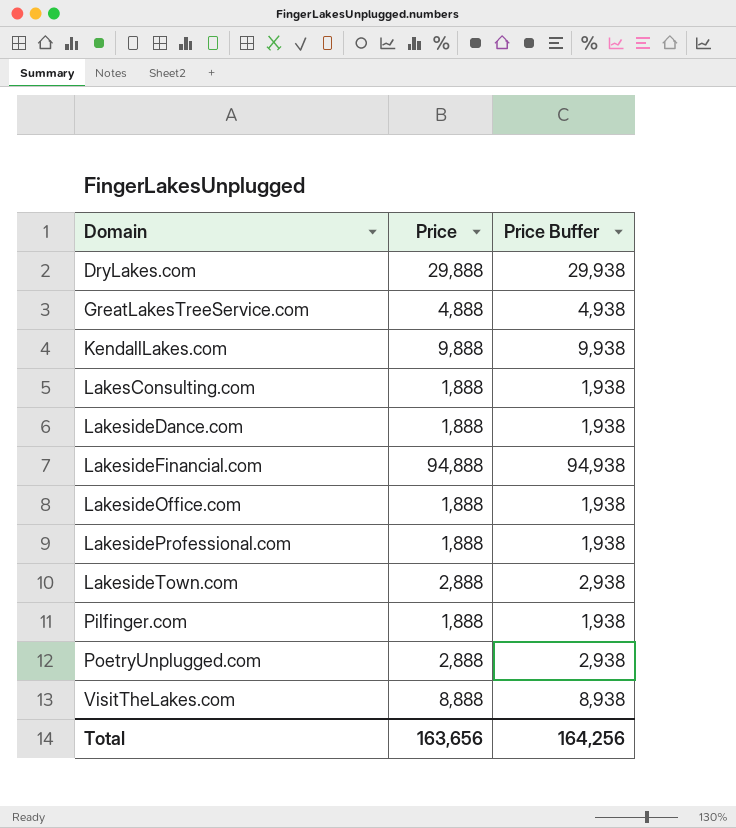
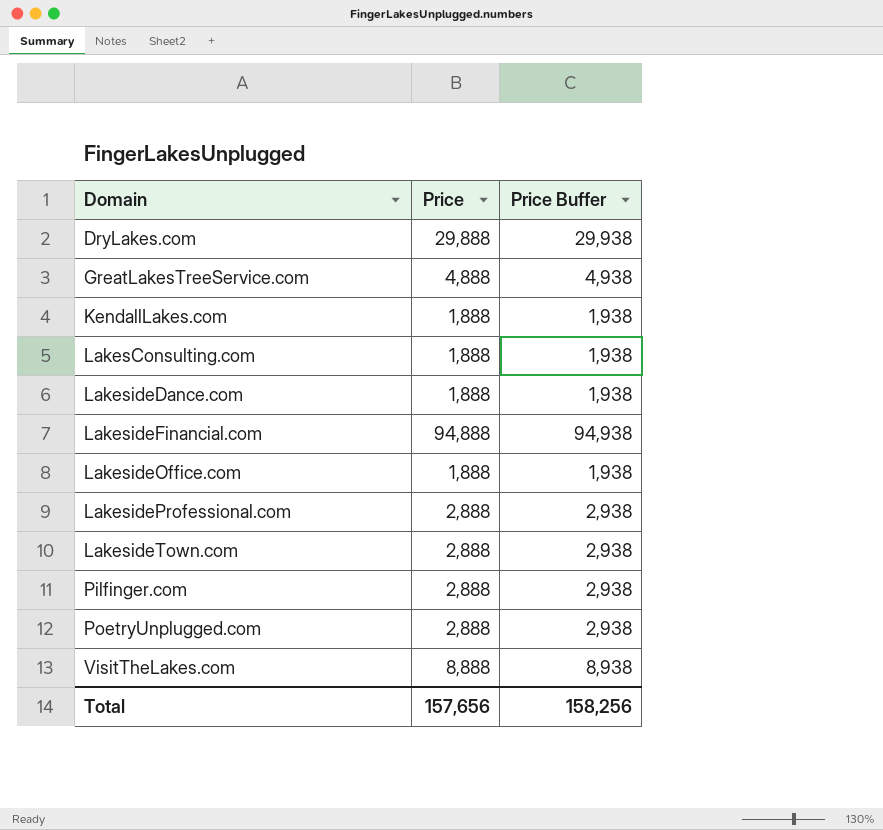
KendallLakes.com | Price: 9,888 -> 1,888
KendallLakes.com | Price Buffer: 9,938 -> 1,938
LakesideProfessional.com | Price: 1,888 -> 2,888
LakesideProfessional.com | Price Buffer: 1,938 -> 2,938
Pilfinger.com | Price: 1,888 -> 2,888
Pilfinger.com | Price Buffer: 1,938 -> 2,938
Total | Price: 163,656 -> 157,656
Total | Price Buffer: 164,256 -> 158,256

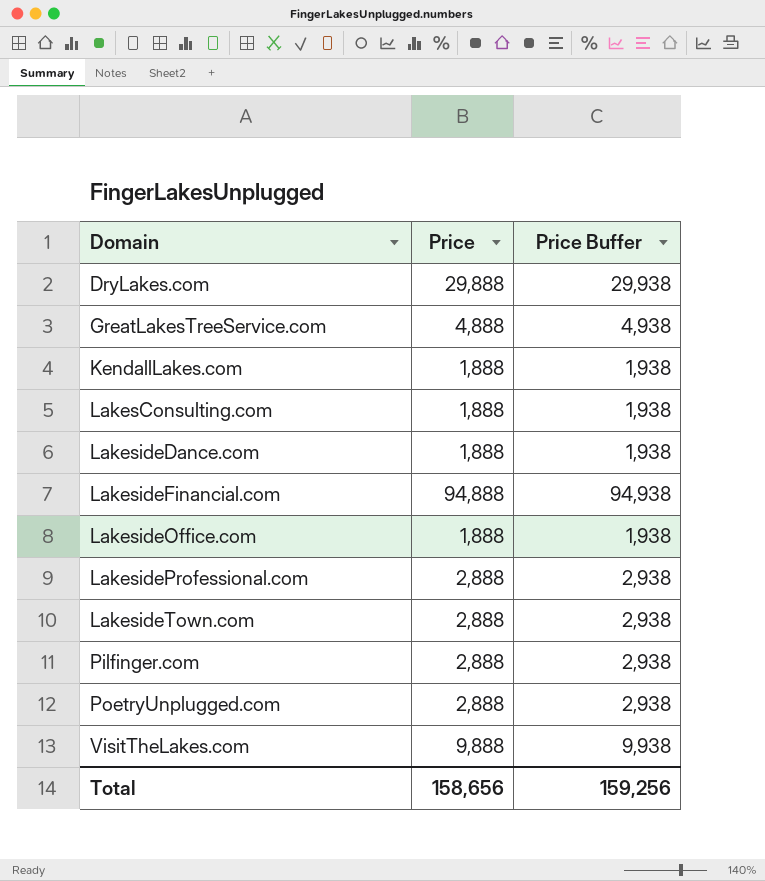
VisitTheLakes.com | Price: 8,888 -> 9,888
VisitTheLakes.com | Price Buffer: 8,938 -> 9,938
Total | Price: 157,656 -> 158,656
Total | Price Buffer: 158,256 -> 159,256

